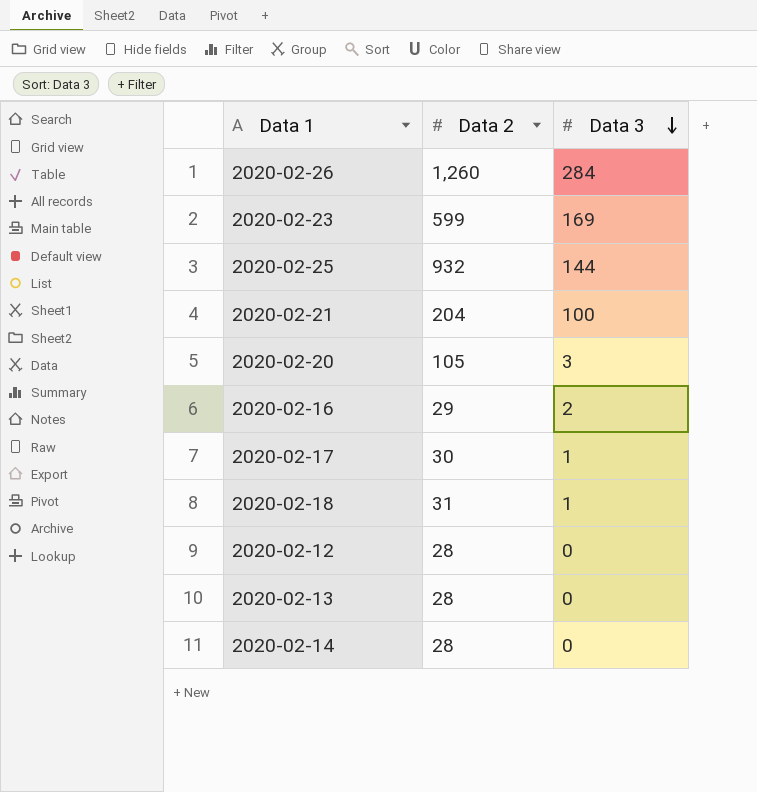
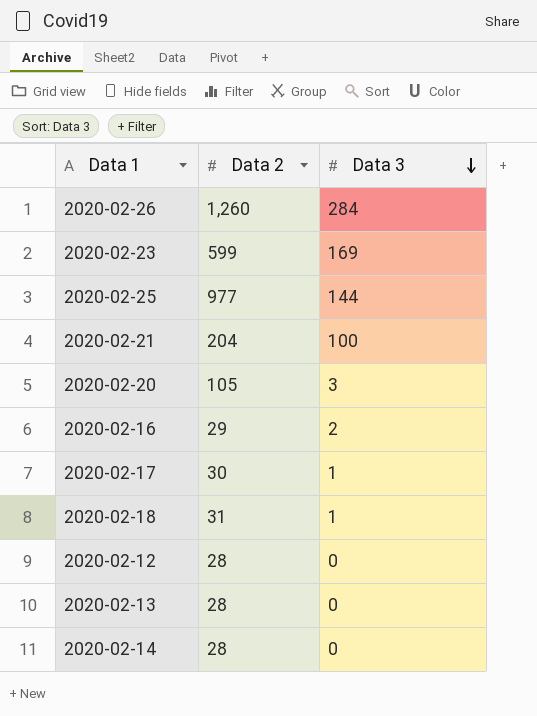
2020-02-25 | Data 2: 932 -> 977

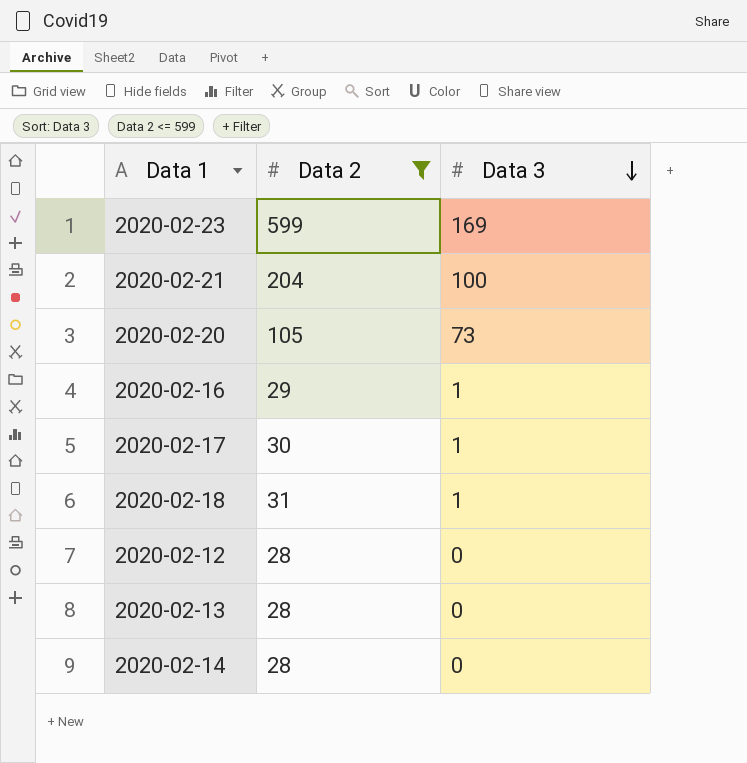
filter: none -> Data 2 <= 599
2020-02-20 | Data 3: 3 -> 73
2020-02-16 | Data 3: 2 -> 1

